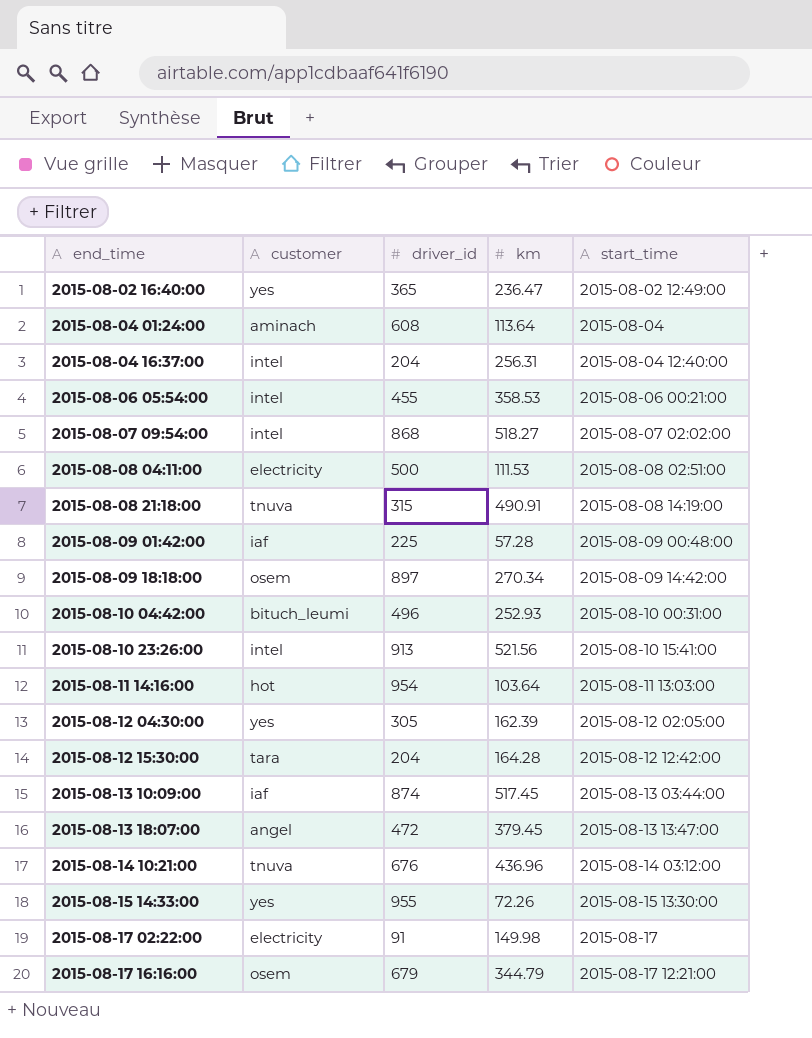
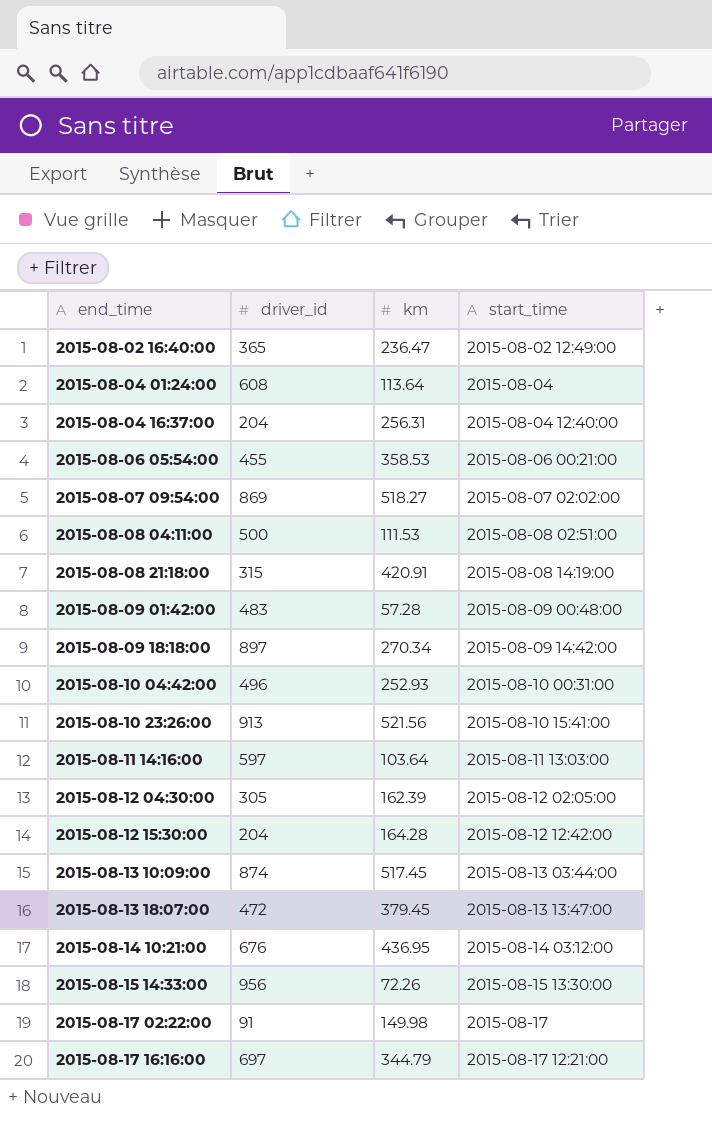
column customer | position: 2 -> none
2015-08-07 09:54:00 | driver_id: 868 -> 869
2015-08-08 21:18:00 | km: 490.91 -> 420.91
2015-08-09 01:42:00 | driver_id: 225 -> 483
2015-08-11 14:16:00 | driver_id: 954 -> 597
2015-08-14 10:21:00 | km: 436.96 -> 436.95
2015-08-15 14:33:00 | driver_id: 955 -> 956
2015-08-17 16:16:00 | driver_id: 679 -> 697

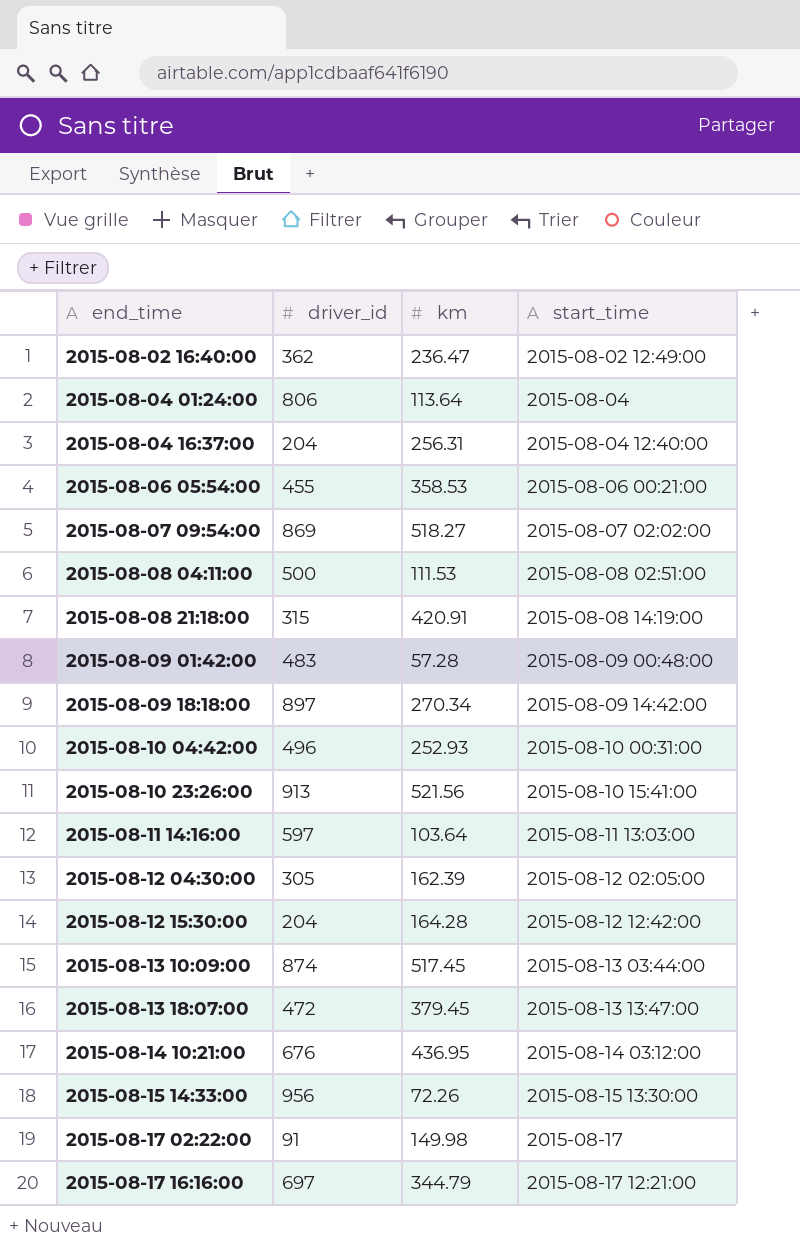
2015-08-02 16:40:00 | driver_id: 365 -> 362
2015-08-04 01:24:00 | driver_id: 608 -> 806

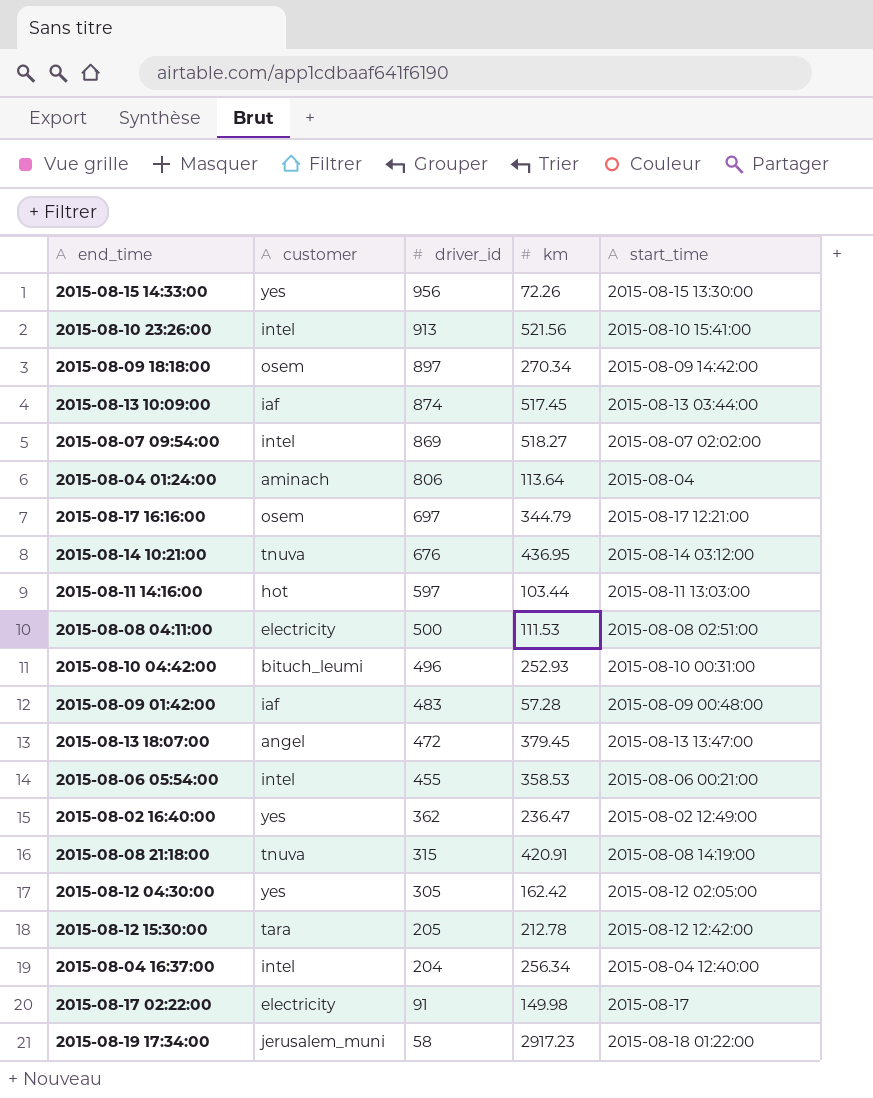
row order: end_time ascending -> driver_id descending
column customer | position: none -> 2
2015-08-11 14:16:00 | km: 103.64 -> 103.44
2015-08-12 04:30:00 | km: 162.39 -> 162.42
2015-08-12 15:30:00 | driver_id: 204 -> 205
2015-08-12 15:30:00 | km: 164.28 -> 212.78
2015-08-04 16:37:00 | km: 256.31 -> 256.34
row 2015-08-19 17:34:00: none -> jerusalem_muni | 58 | 2917.23 | 2015-08-18 01:22:00

